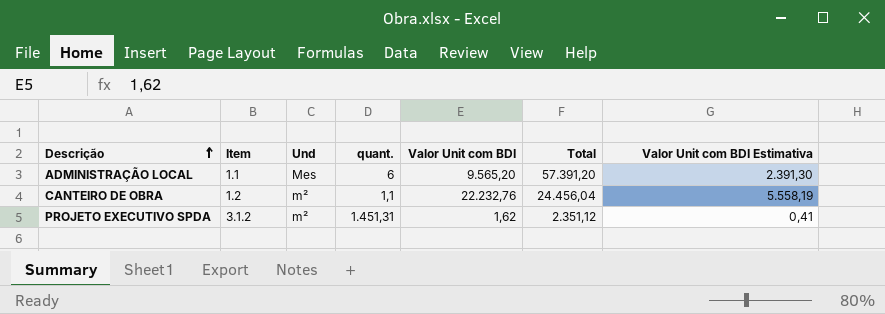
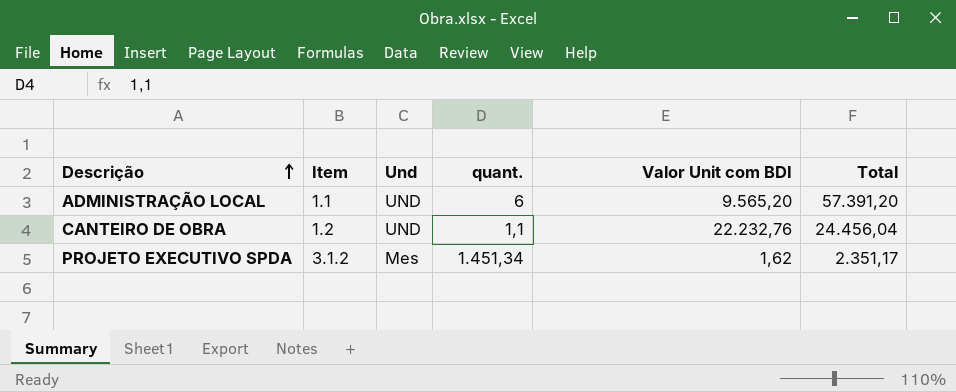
column Valor Unit com BDI Estimativa | formula: [Valor Unit com BDI] * 0,25 -> none
ADMINISTRAÇÃO LOCAL | Und: Mes -> UND
CANTEIRO DE OBRA | Und: m² -> UND
PROJETO EXECUTIVO SPDA | Und: m² -> Mes
PROJETO EXECUTIVO SPDA | quant.: 1.451,31 -> 1.451,34
PROJETO EXECUTIVO SPDA | Total: 2.351,12 -> 2.351,17

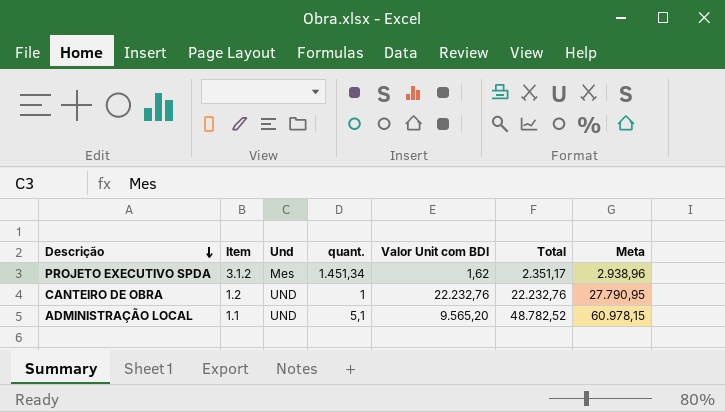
row order: Descrição ascending -> Descrição descending
column Meta | formula: none -> [Total] * 1,25
CANTEIRO DE OBRA | quant.: 1,1 -> 1
CANTEIRO DE OBRA | Total: 24.456,04 -> 22.232,76
ADMINISTRAÇÃO LOCAL | quant.: 6 -> 5,1
ADMINISTRAÇÃO LOCAL | Total: 57.391,20 -> 48.782,52

